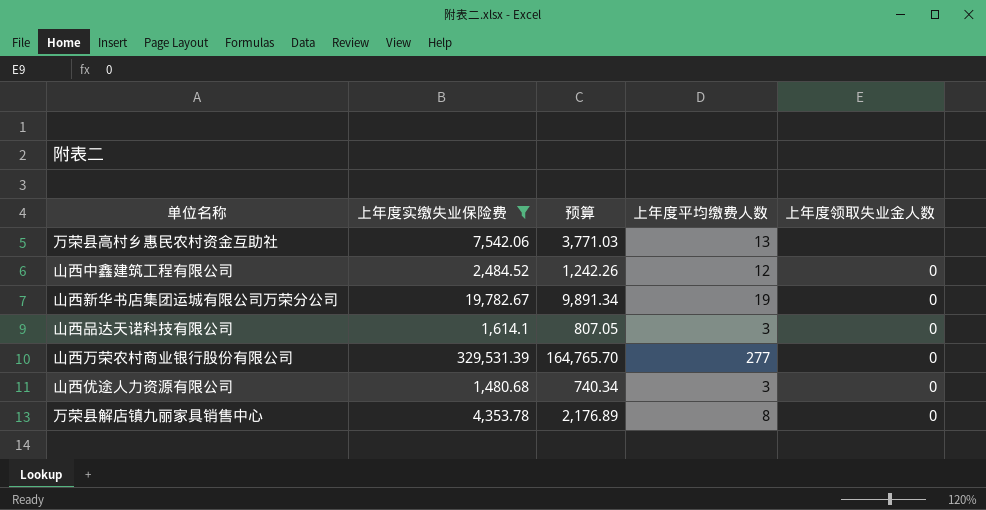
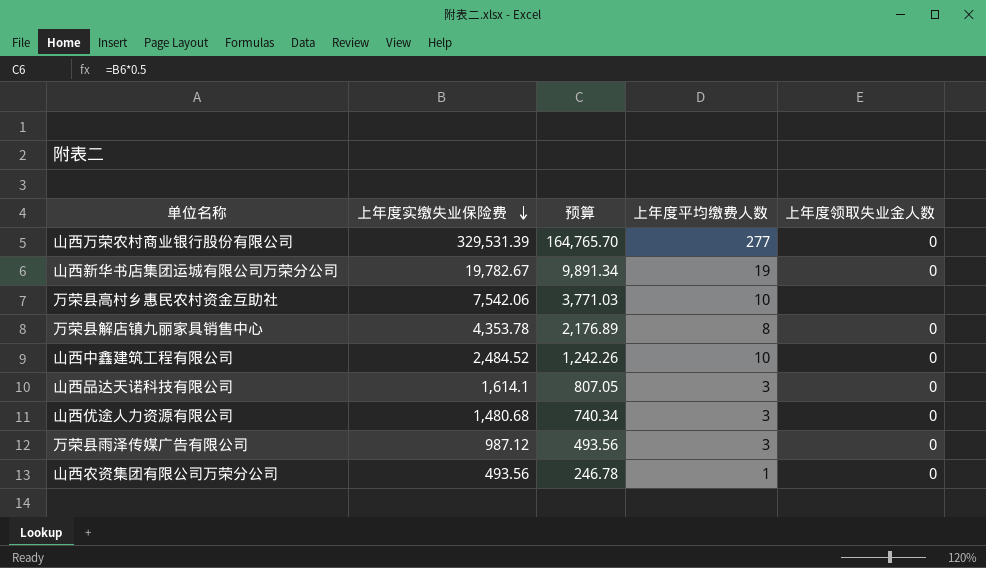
filter: 上年度实缴失业保险费 >= 1,480.68 -> none
row order: none -> 上年度实缴失业保险费 descending
万荣县高村乡惠民农村资金互助社 | 上年度平均缴费人数: 13 -> 10
山西中鑫建筑工程有限公司 | 上年度平均缴费人数: 12 -> 10

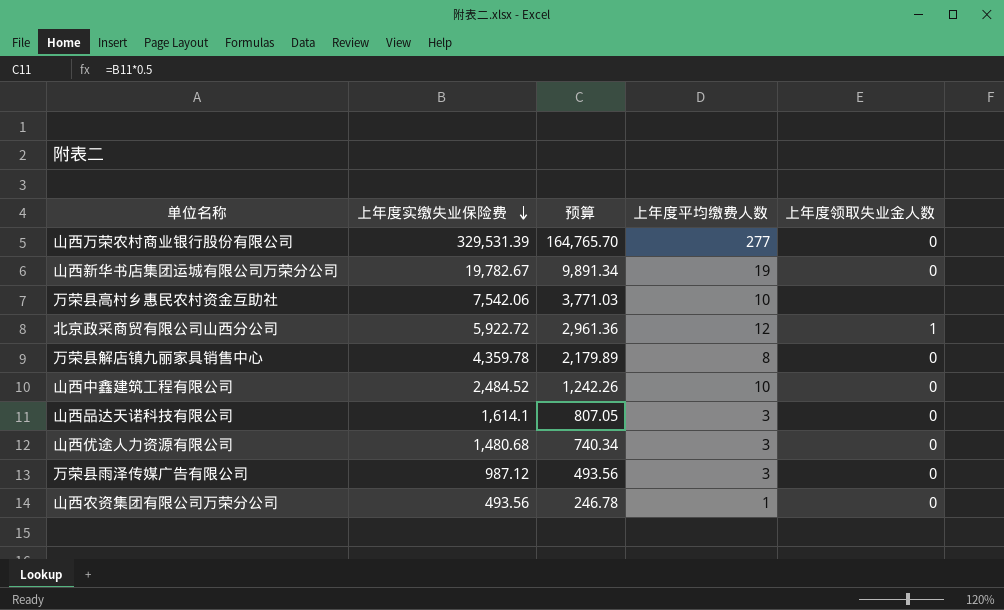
row 北京政采商贸有限公司山西分公司: none -> 5,922.72 | 2,961.36 | 12 | 1
万荣县解店镇九丽家具销售中心 | 上年度实缴失业保险费: 4,353.78 -> 4,359.78
万荣县解店镇九丽家具销售中心 | 预算: 2,176.89 -> 2,179.89

